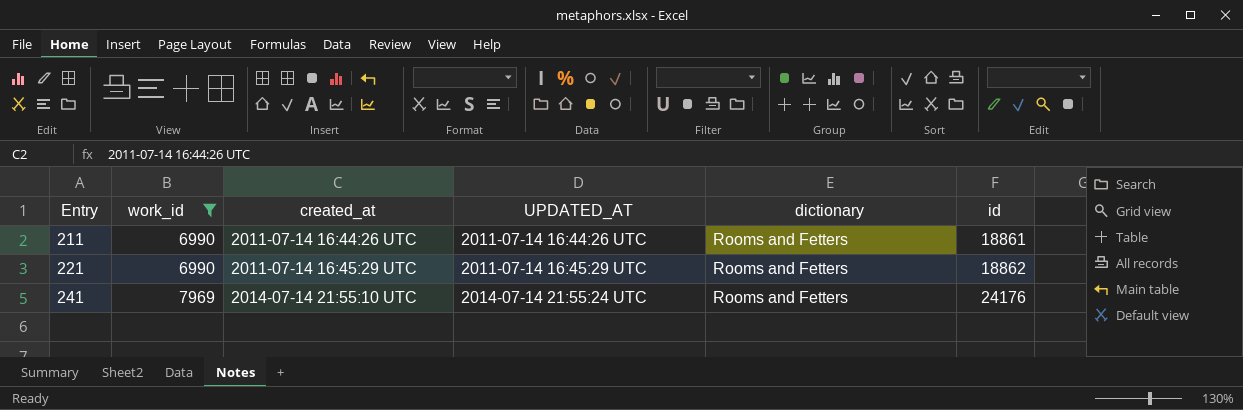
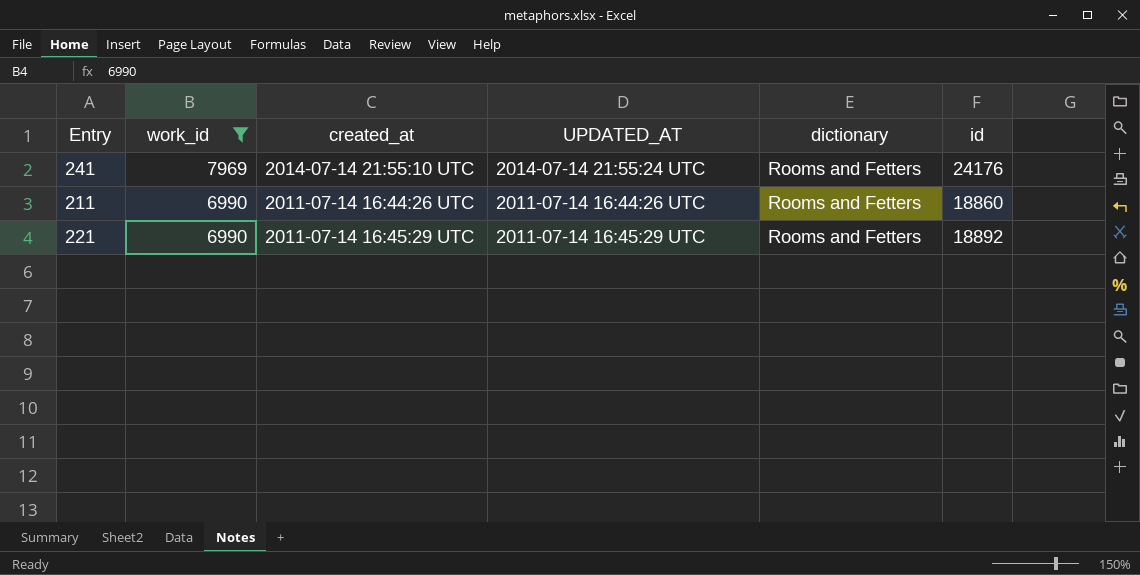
row order: Entry ascending -> work_id descending
211 | id: 18861 -> 18860
221 | id: 18862 -> 18892

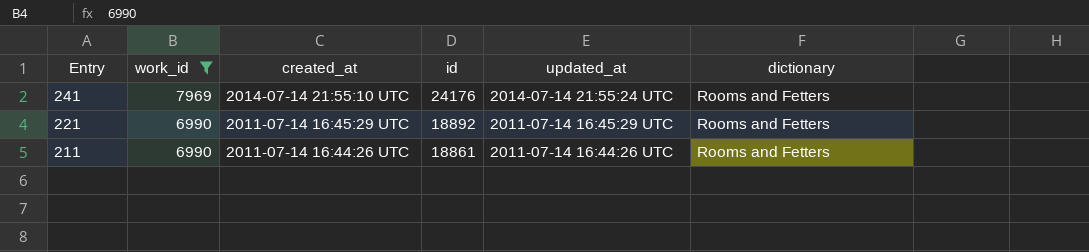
row order: work_id descending -> Entry descending
column id | position: 6 -> 4
column name: UPDATED_AT -> updated_at
211 | id: 18860 -> 18861

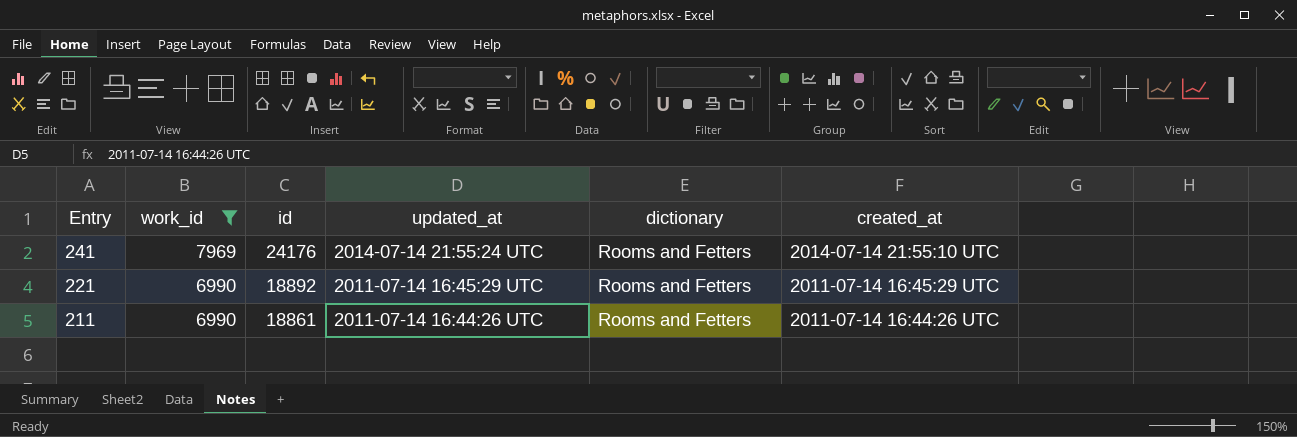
column created_at | position: 3 -> 6

